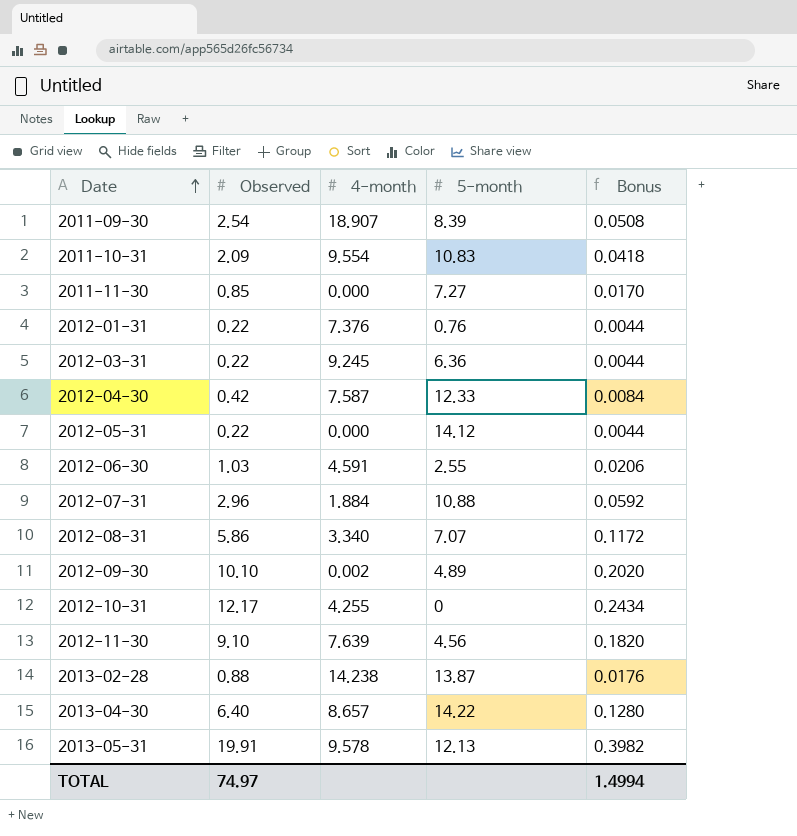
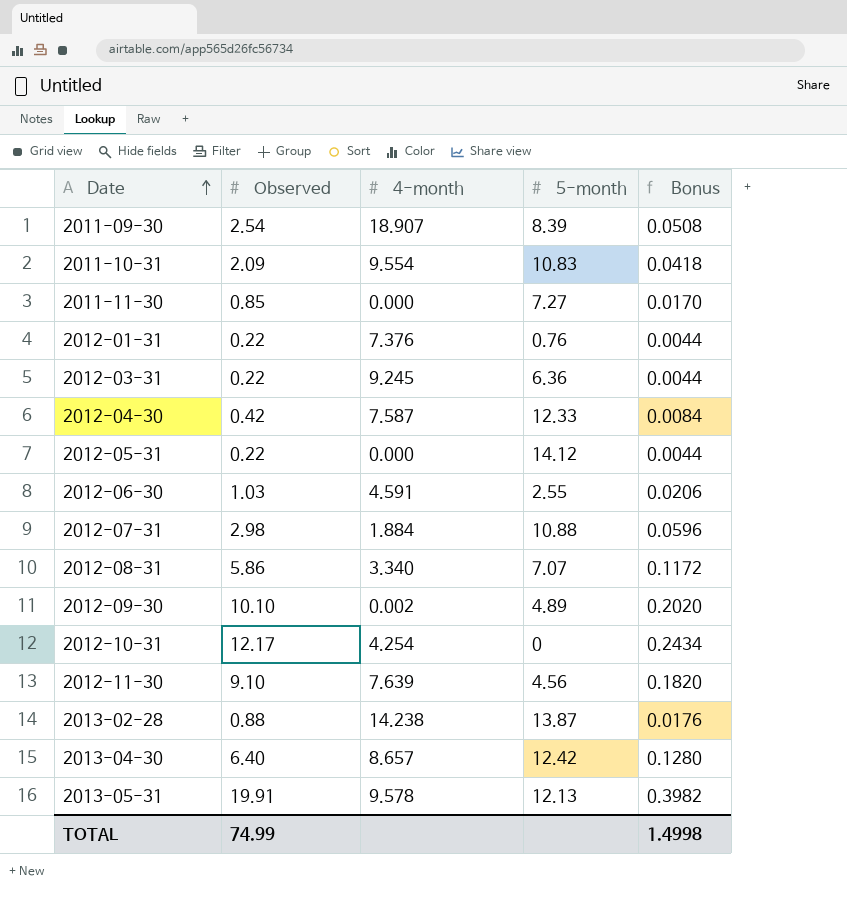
2012-07-31 | Observed: 2.96 -> 2.98
2012-07-31 | Bonus: 0.0592 -> 0.0596
2012-10-31 | 4-month: 4.255 -> 4.254
2013-04-30 | 5-month: 14.22 -> 12.42
TOTAL | Observed: 74.97 -> 74.99
TOTAL | Bonus: 1.4994 -> 1.4998

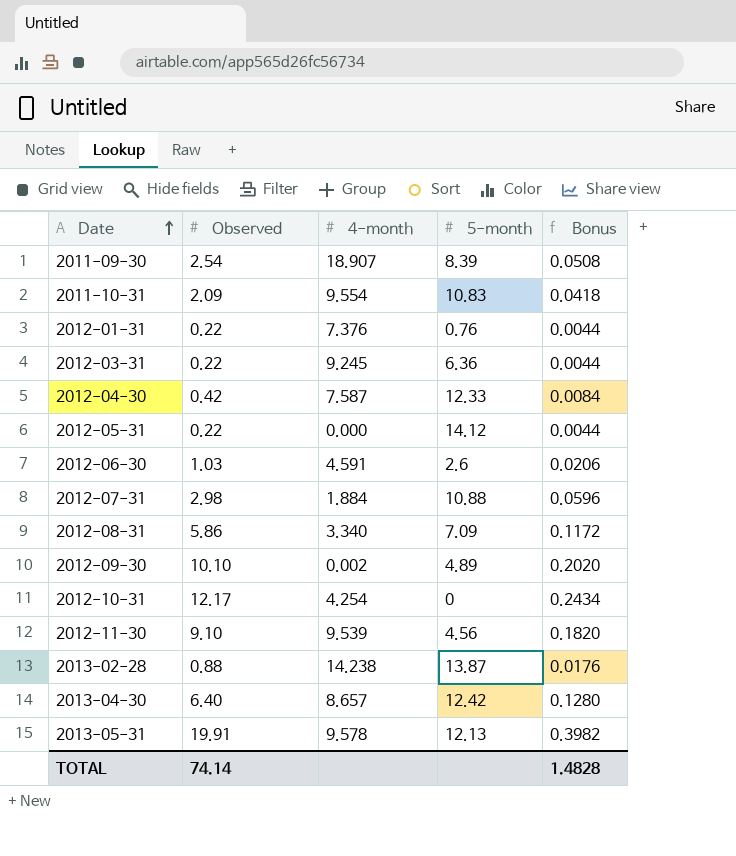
row 2011-11-30: 0.85 | 0.000 | 7.27 | 0.0170 -> none
2012-06-30 | 5-month: 2.55 -> 2.6
2012-08-31 | 5-month: 7.07 -> 7.09
2012-11-30 | 4-month: 7.639 -> 9.539
TOTAL | Observed: 74.99 -> 74.14
TOTAL | Bonus: 1.4998 -> 1.4828

